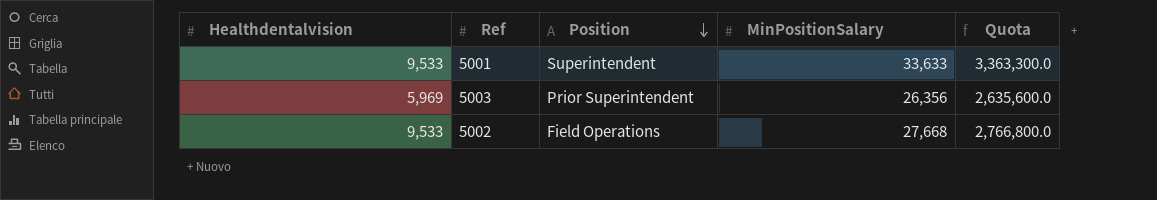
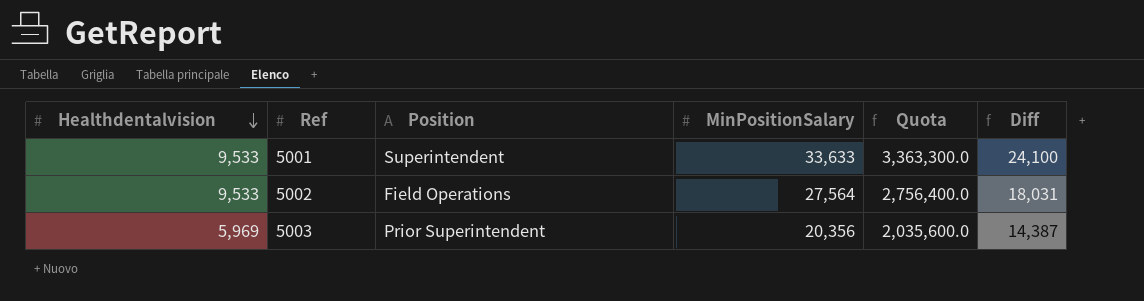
row order: Position descending -> Healthdentalvision descending
column Diff | formula: none -> [MinPositionSalary] - [Healthdentalvision]
5002 | MinPositionSalary: 27,668 -> 27,564
5002 | Quota: 2,766,800.0 -> 2,756,400.0
5003 | MinPositionSalary: 26,356 -> 20,356
5003 | Quota: 2,635,600.0 -> 2,035,600.0

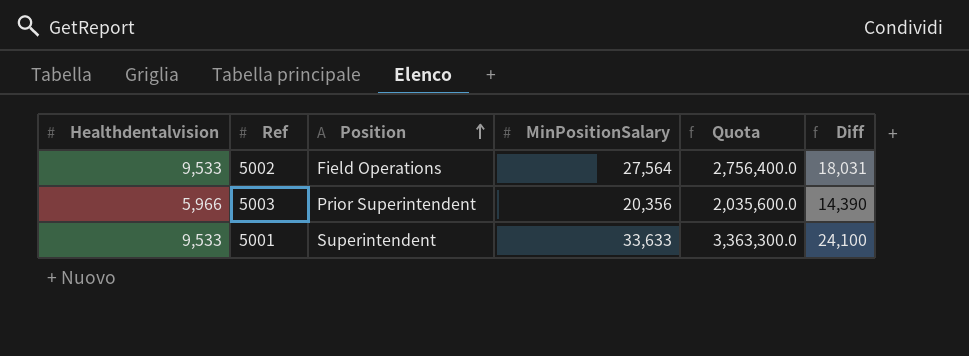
row order: Healthdentalvision descending -> Position ascending
5003 | Healthdentalvision: 5,969 -> 5,966
5003 | Diff: 14,387 -> 14,390

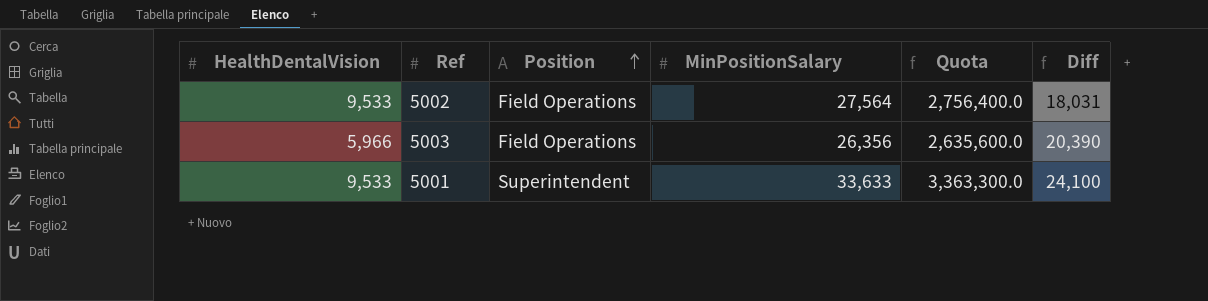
column name: Healthdentalvision -> HealthDentalVision
5003 | Position: Prior Superintendent -> Field Operations
5003 | MinPositionSalary: 20,356 -> 26,356
5003 | Quota: 2,035,600.0 -> 2,635,600.0
5003 | Diff: 14,390 -> 20,390

